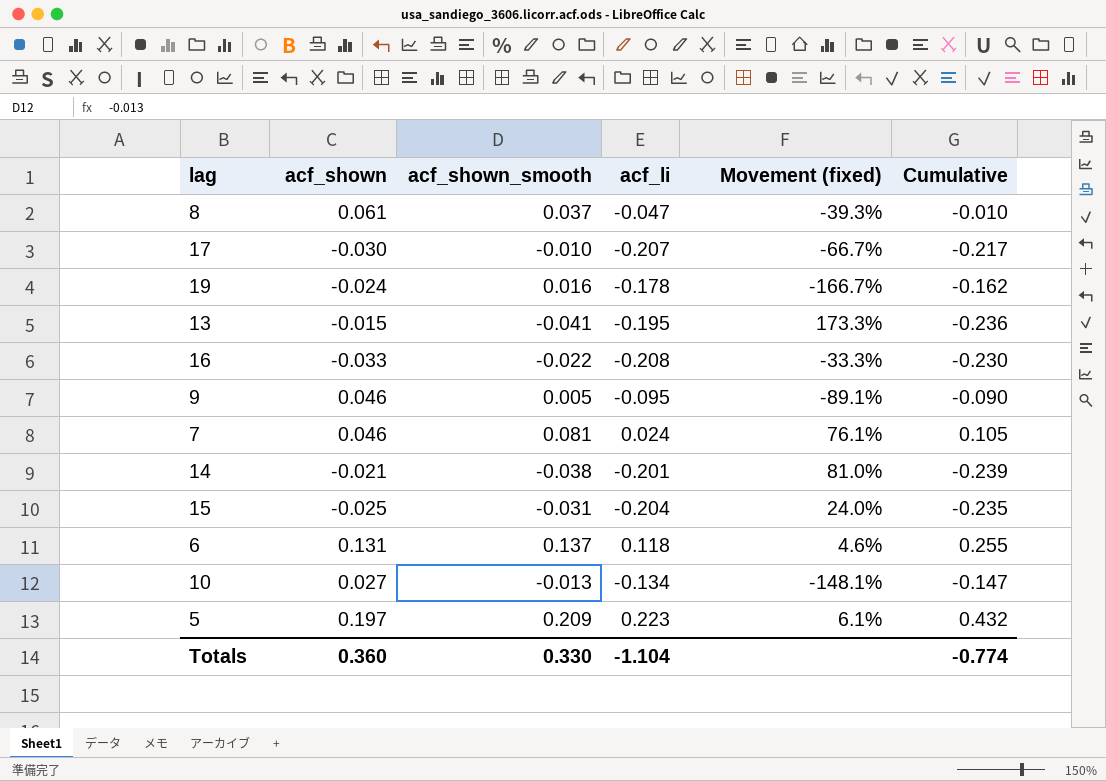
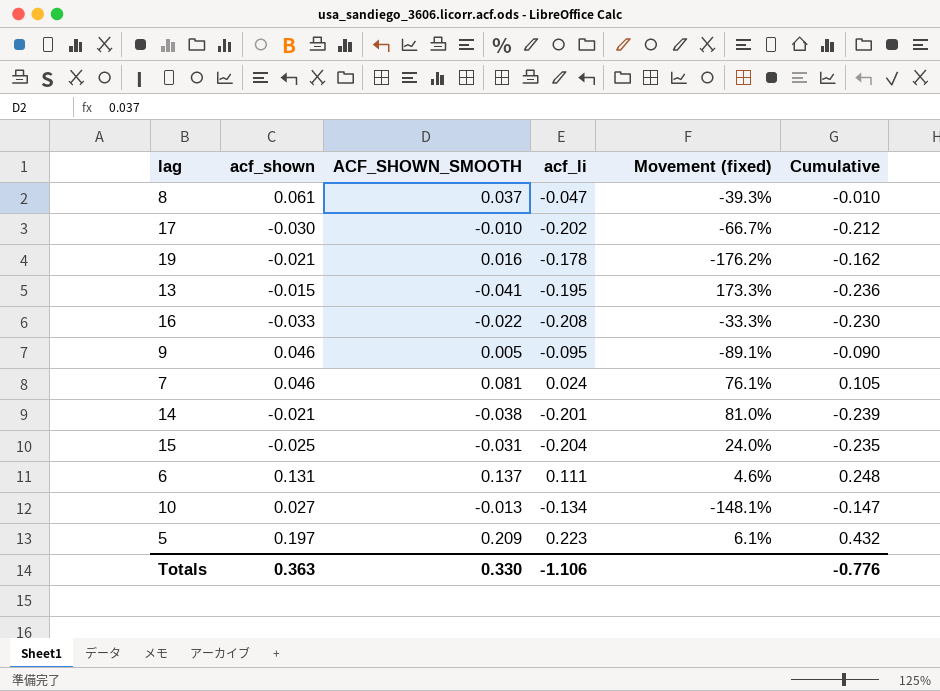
column name: acf_shown_smooth -> ACF_SHOWN_SMOOTH
17 | acf_li: -0.207 -> -0.202
17 | Cumulative: -0.217 -> -0.212
19 | acf_shown: -0.024 -> -0.021
19 | Movement (fixed): -166.7% -> -176.2%
6 | acf_li: 0.118 -> 0.111
6 | Cumulative: 0.255 -> 0.248
Totals | acf_shown: 0.360 -> 0.363
Totals | acf_li: -1.104 -> -1.106
Totals | Cumulative: -0.774 -> -0.776

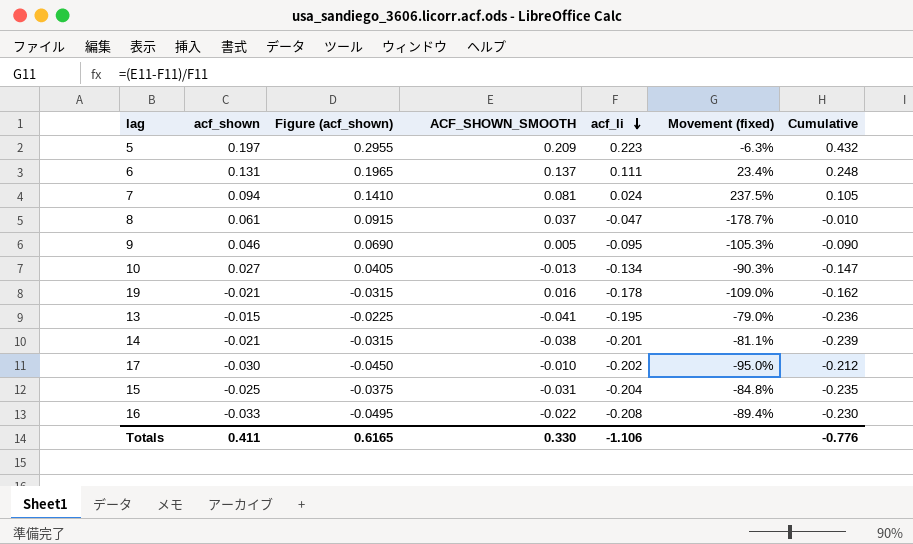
row order: none -> acf_li descending
column Figure (acf_shown) | formula: none -> [acf_shown] * 1.5
column Movement (fixed) | formula: ([ACF_SHOWN_SMOOTH] - [acf_shown]) / [acf_shown] -> ([ACF_SHOWN_SMOOTH] - [acf_li]) / [acf_li]
7 | acf_shown: 0.046 -> 0.094
Totals | acf_shown: 0.363 -> 0.411

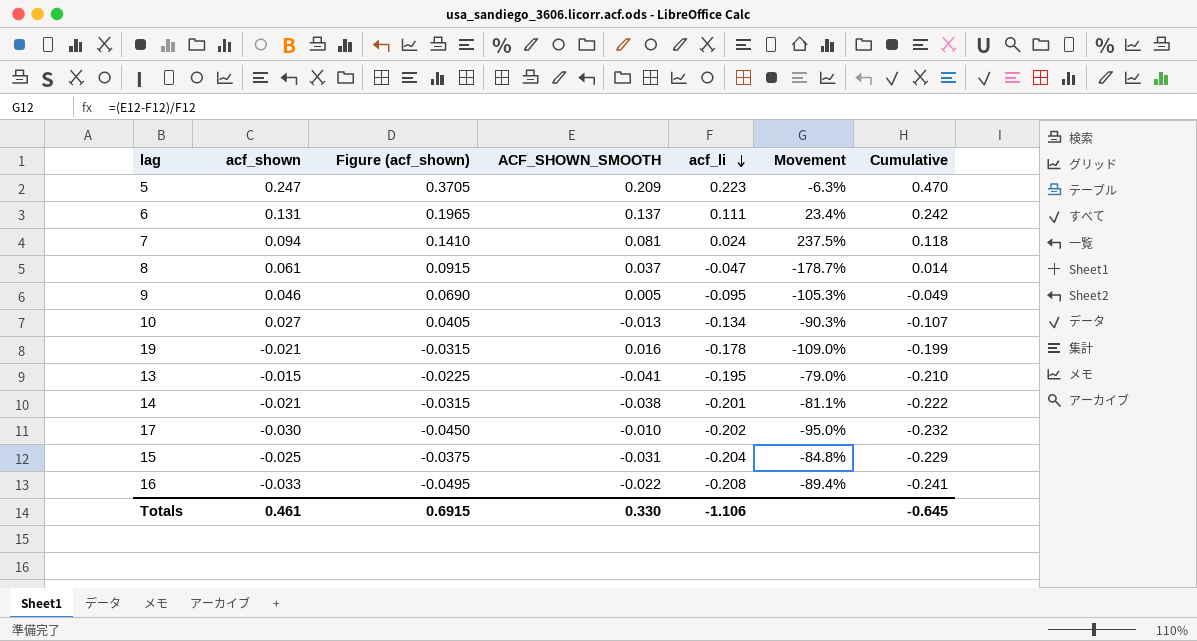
column name: Movement (fixed) -> Movement
column Cumulative | formula: [ACF_SHOWN_SMOOTH] + [acf_li] -> [acf_shown] + [acf_li]
5 | acf_shown: 0.197 -> 0.247
5 | Figure (acf_shown): 0.2955 -> 0.3705
Totals | acf_shown: 0.411 -> 0.461
Totals | Figure (acf_shown): 0.6165 -> 0.6915
Totals | Cumulative: -0.776 -> -0.645

